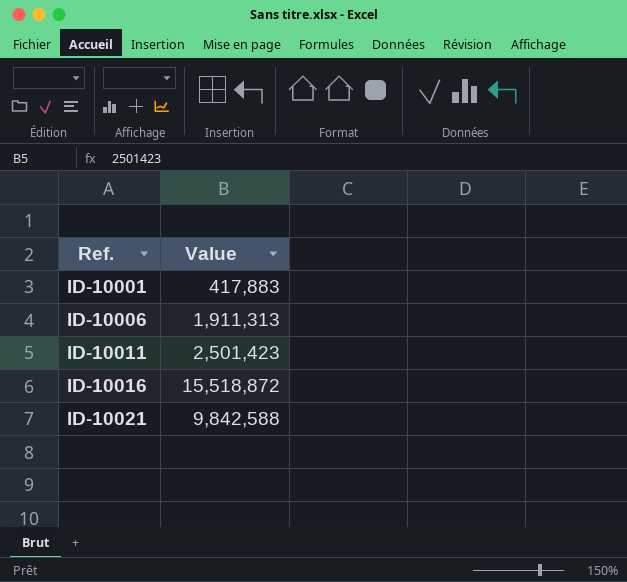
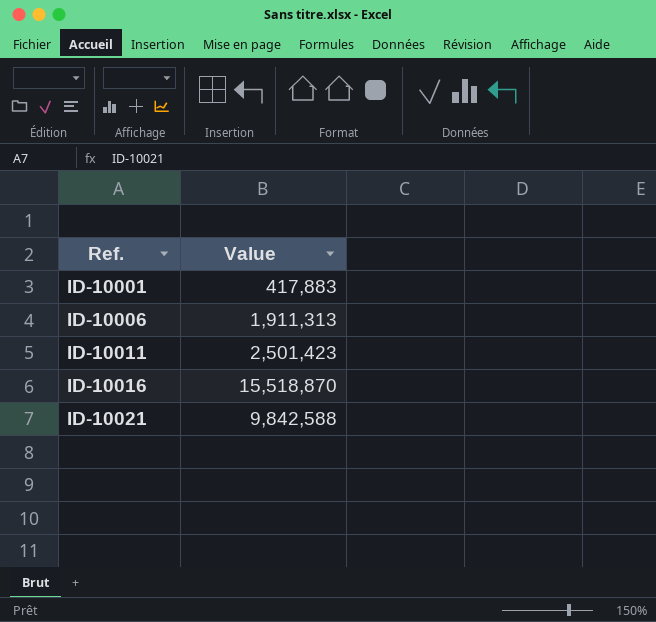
ID-10016 | Value: 15,518,872 -> 15,518,870

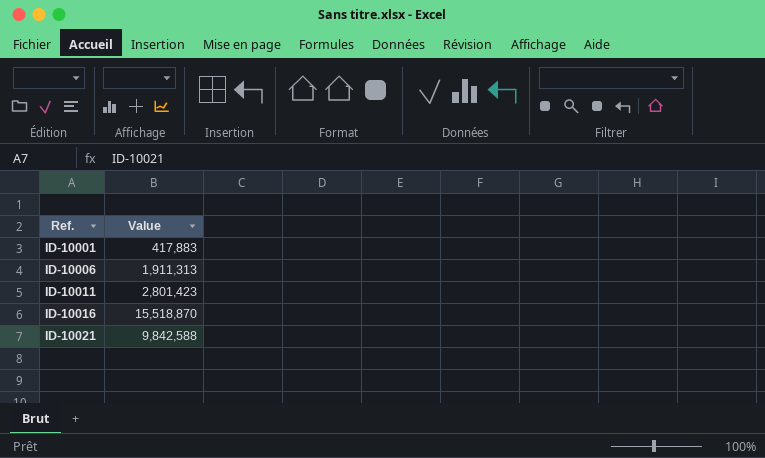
ID-10011 | Value: 2,501,423 -> 2,801,423

